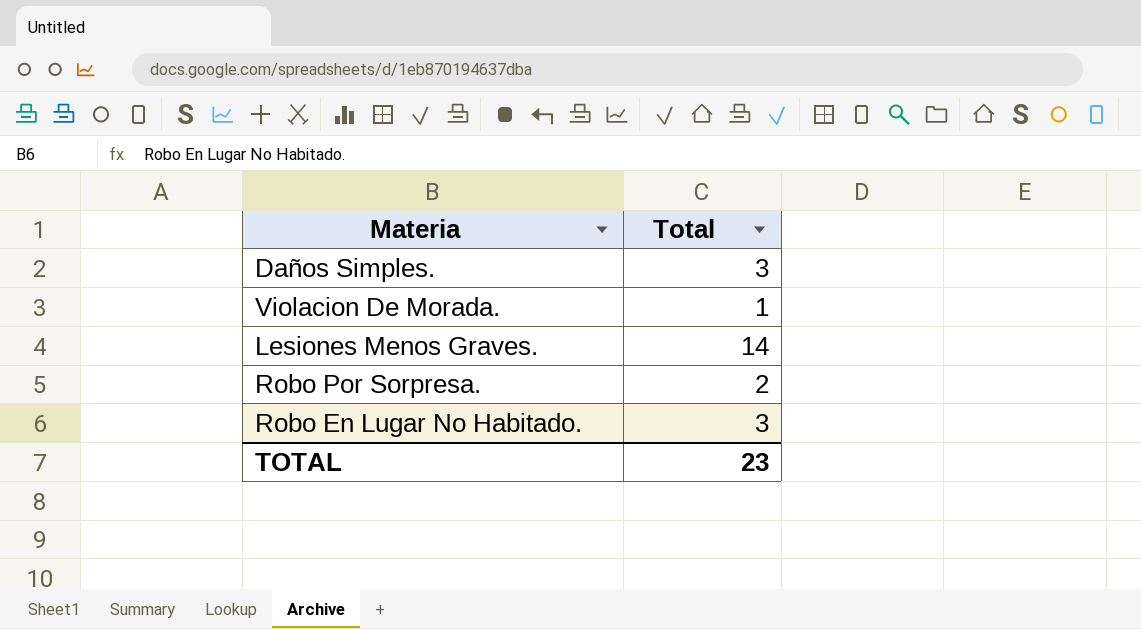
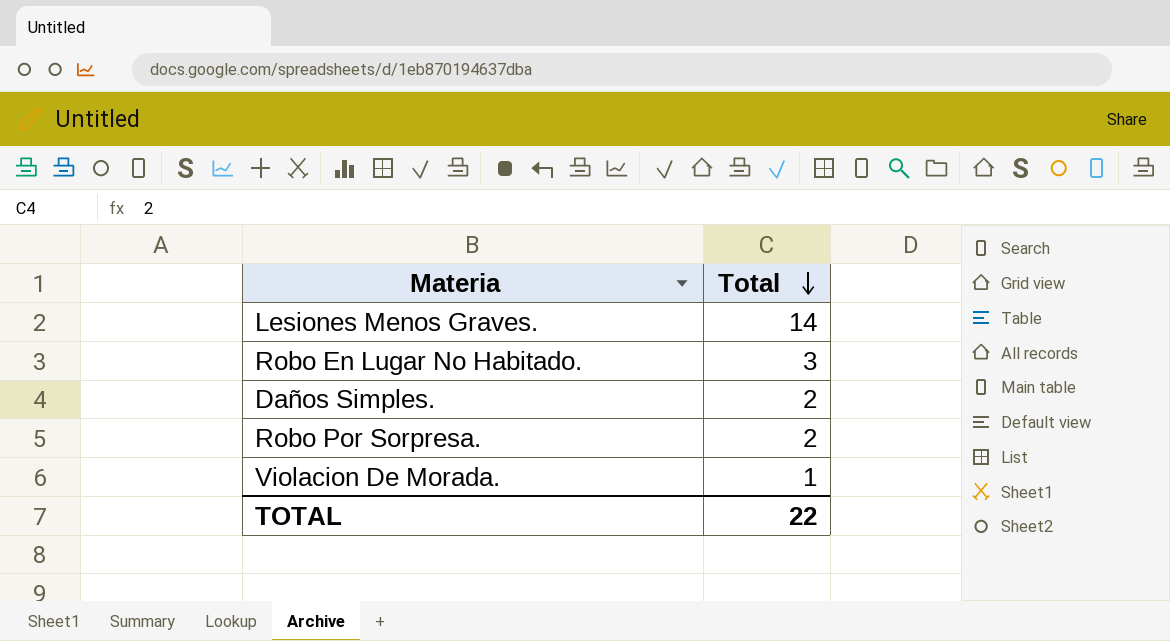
row order: none -> Total descending
Daños Simples. | Total: 3 -> 2
TOTAL | Total: 23 -> 22

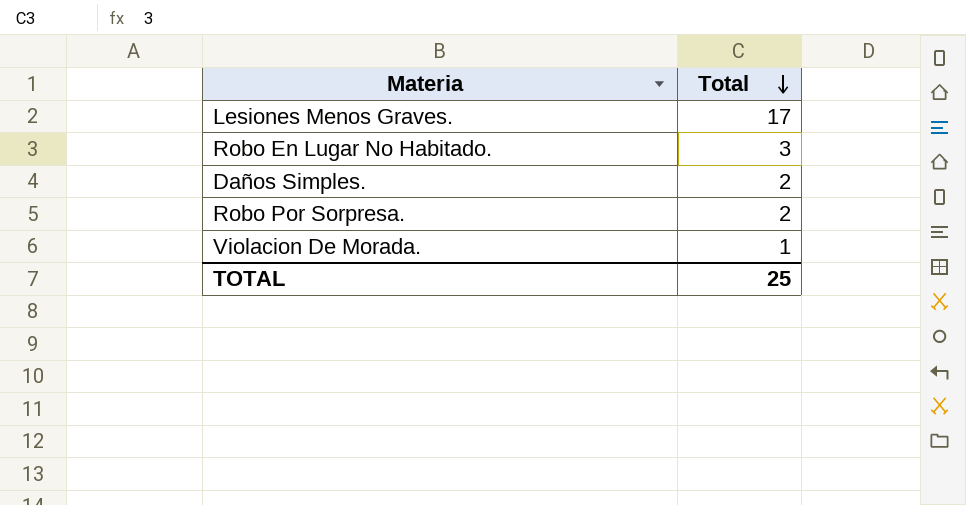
Lesiones Menos Graves. | Total: 14 -> 17
TOTAL | Total: 22 -> 25

